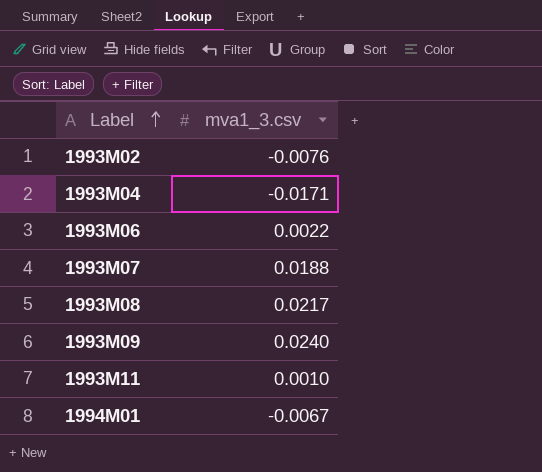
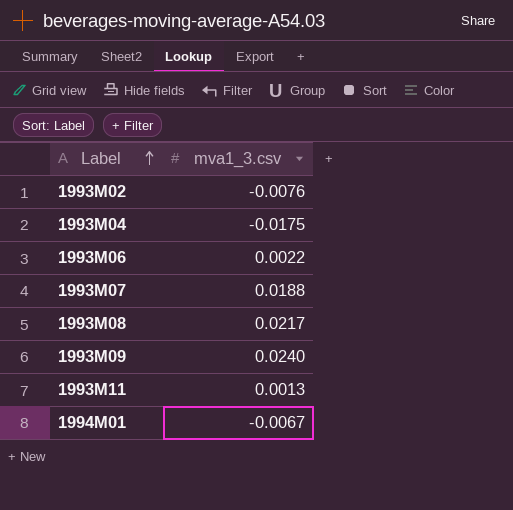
1993M04 | mva1_3.csv: -0.0171 -> -0.0175
1993M11 | mva1_3.csv: 0.0010 -> 0.0013

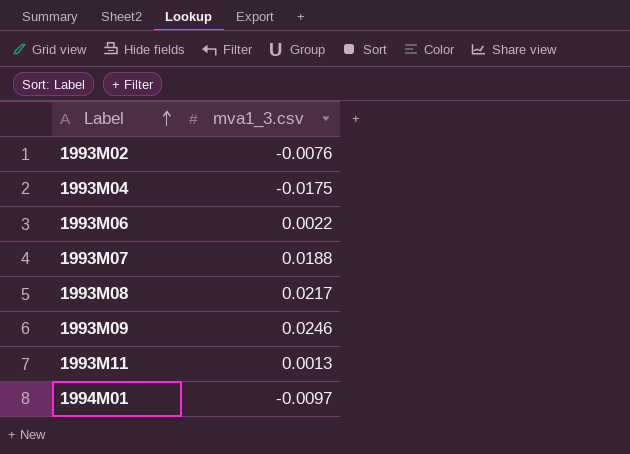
1993M09 | mva1_3.csv: 0.0240 -> 0.0246
1994M01 | mva1_3.csv: -0.0067 -> -0.0097

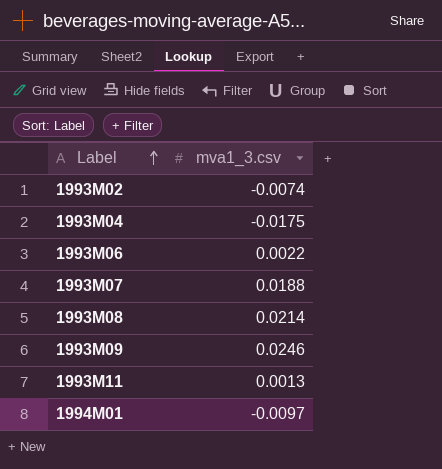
1993M02 | mva1_3.csv: -0.0076 -> -0.0074
1993M08 | mva1_3.csv: 0.0217 -> 0.0214

